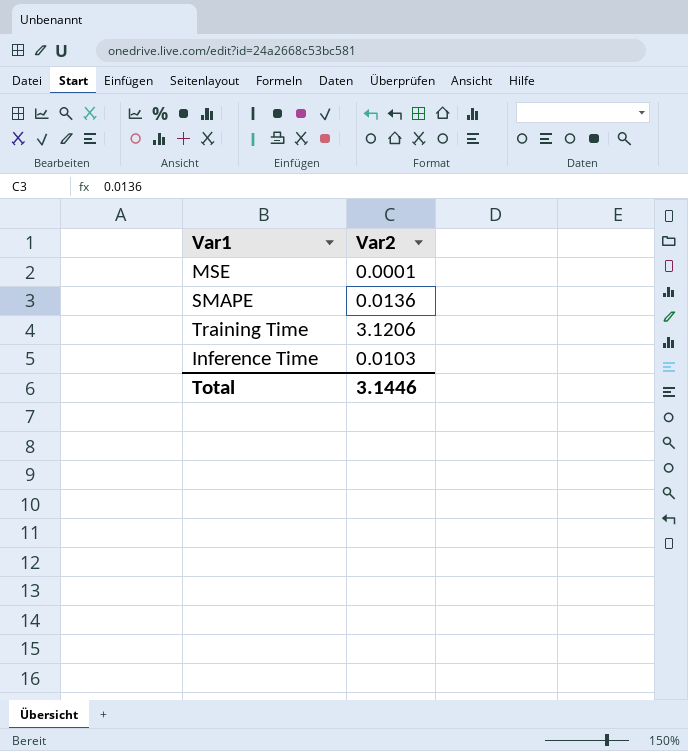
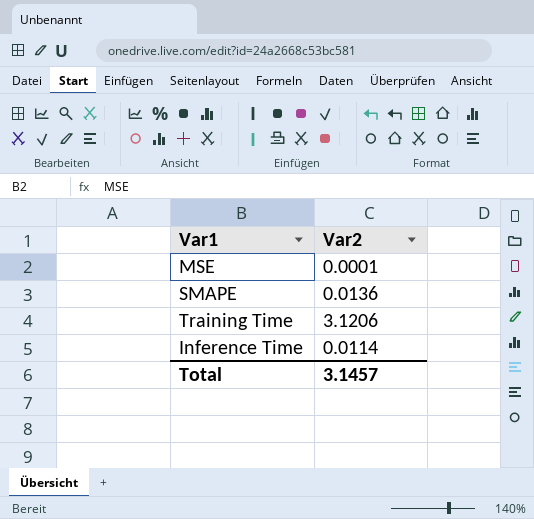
Inference Time | Var2: 0.0103 -> 0.0114
Total | Var2: 3.1446 -> 3.1457

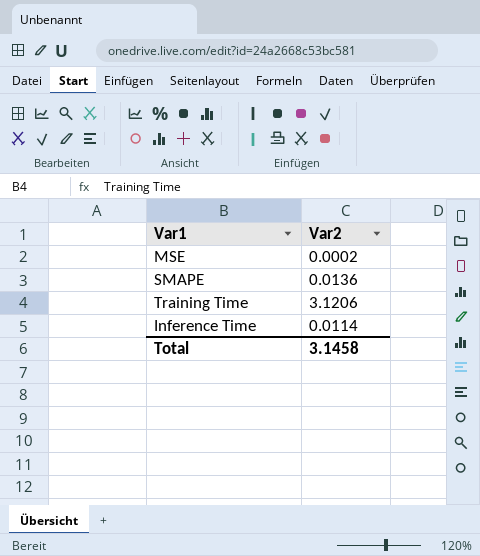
MSE | Var2: 0.0001 -> 0.0002
Total | Var2: 3.1457 -> 3.1458

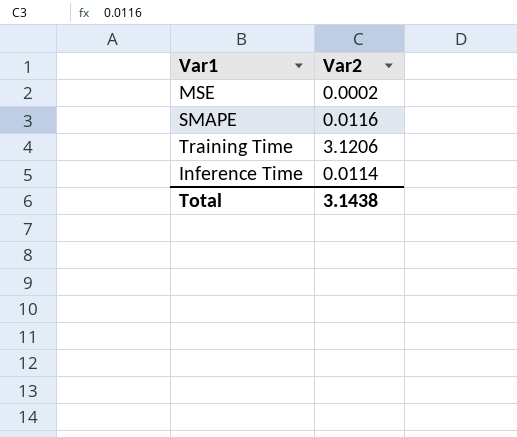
SMAPE | Var2: 0.0136 -> 0.0116
Total | Var2: 3.1458 -> 3.1438

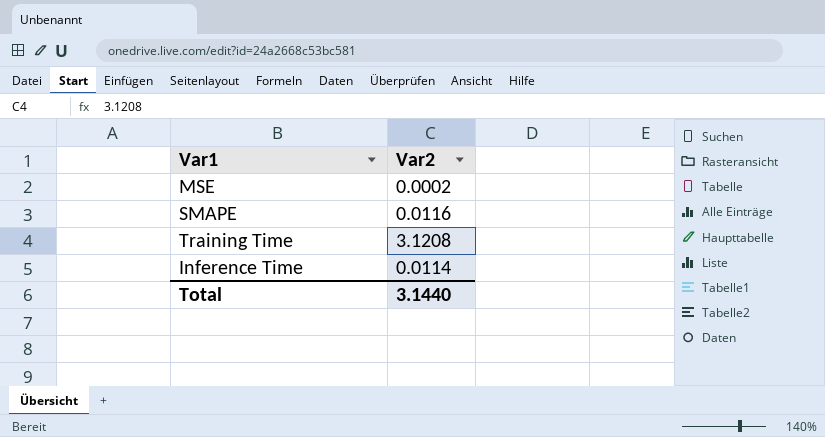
Training Time | Var2: 3.1206 -> 3.1208
Total | Var2: 3.1438 -> 3.1440

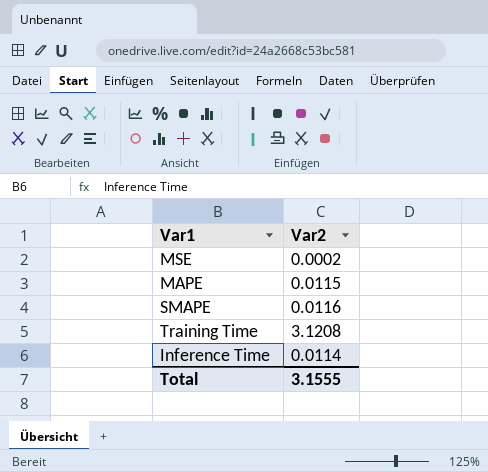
row MAPE: none -> 0.0115
Total | Var2: 3.1440 -> 3.1555

